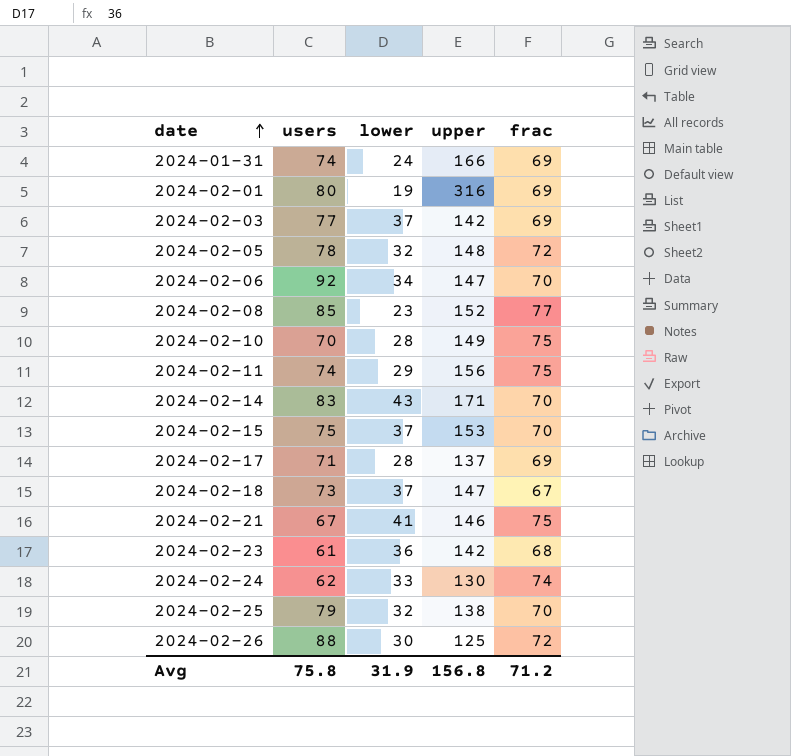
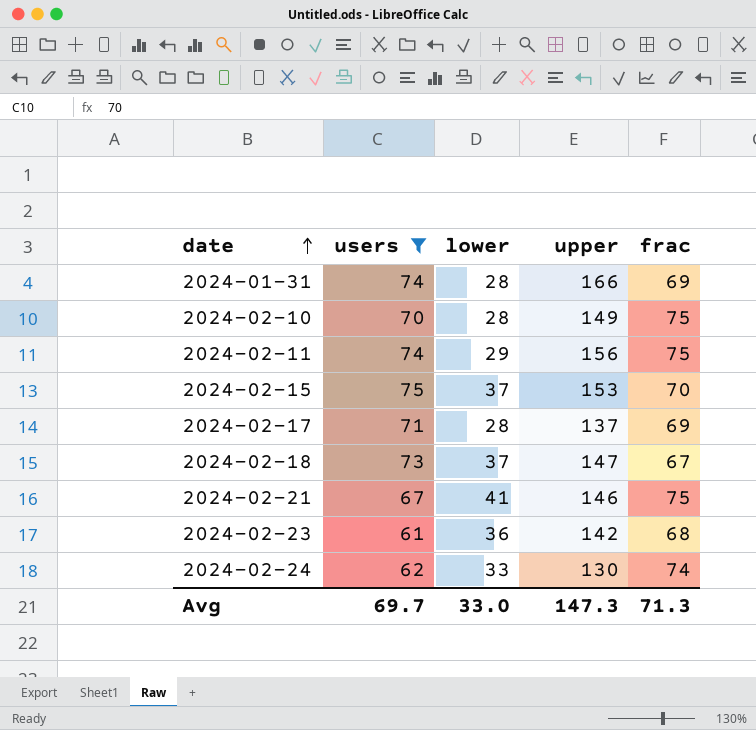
filter: none -> users <= 75
2024-01-31 | lower: 24 -> 28
Avg | users: 75.8 -> 69.7
Avg | lower: 31.9 -> 33.0
Avg | upper: 156.8 -> 147.3
Avg | frac: 71.2 -> 71.3

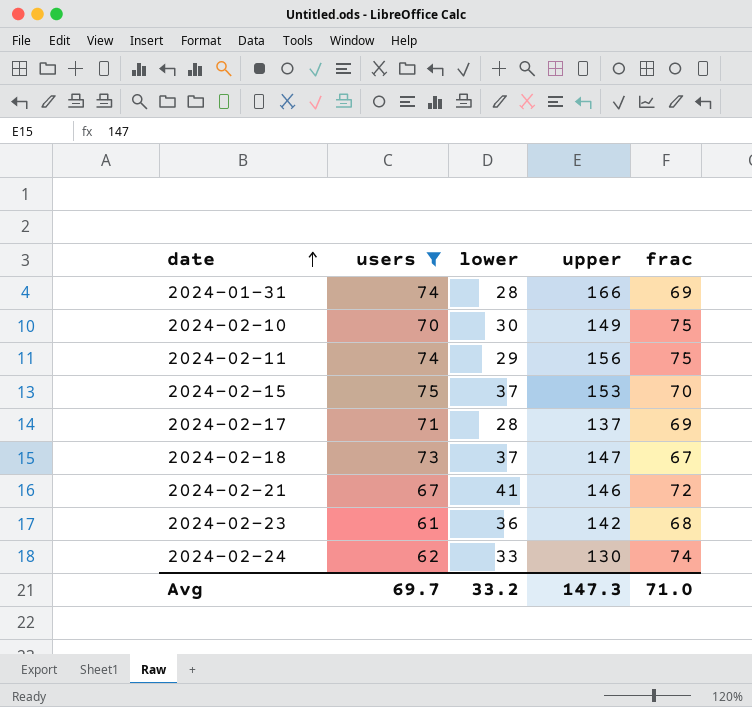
2024-02-10 | lower: 28 -> 30
2024-02-21 | frac: 75 -> 72
Avg | lower: 33.0 -> 33.2
Avg | frac: 71.3 -> 71.0

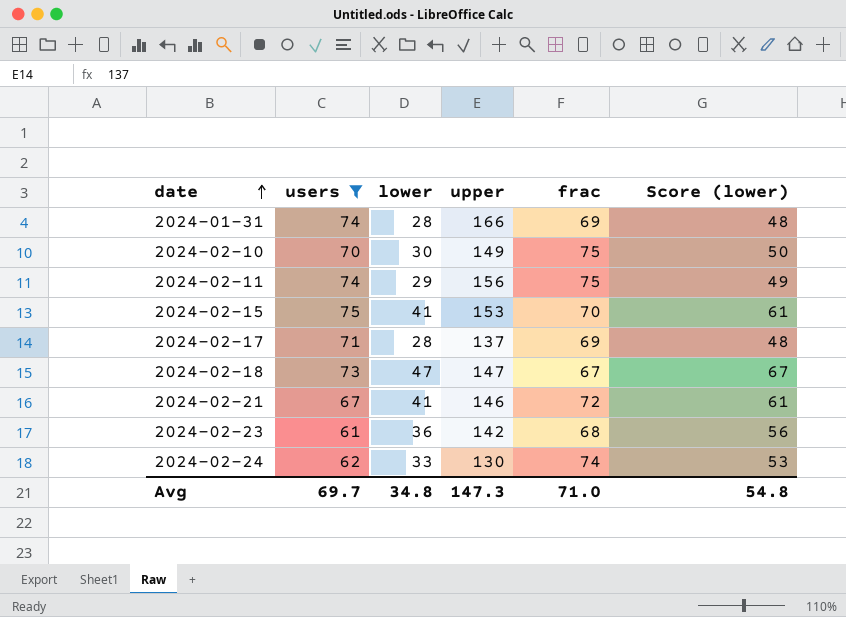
column Score (lower) | formula: none -> [lower] + 20
2024-02-15 | lower: 37 -> 41
2024-02-18 | lower: 37 -> 47
Avg | lower: 33.2 -> 34.8

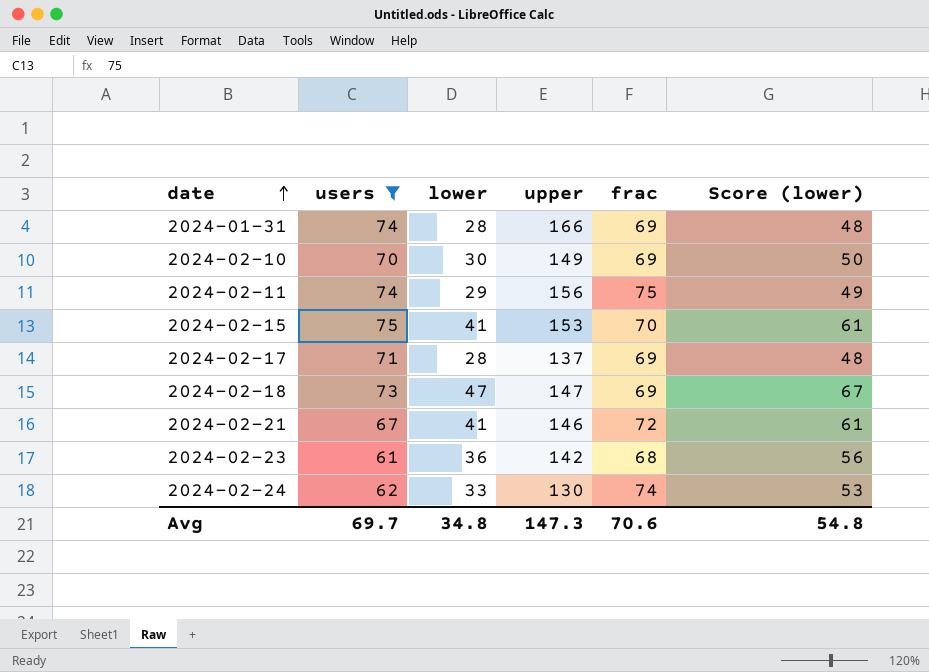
2024-02-10 | frac: 75 -> 69
2024-02-18 | frac: 67 -> 69
Avg | frac: 71.0 -> 70.6

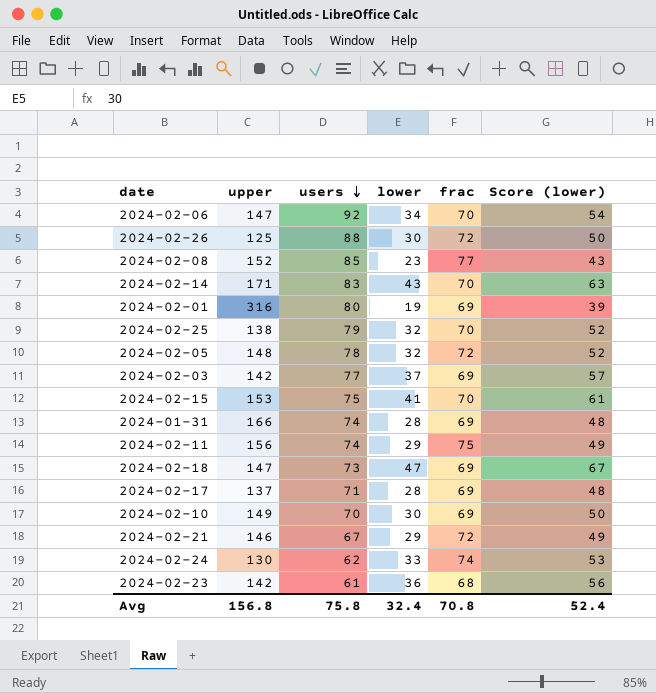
filter: users <= 75 -> none
row order: date ascending -> users descending
column upper | position: 4 -> 2
2024-02-21 | lower: 41 -> 29
2024-02-21 | Score (lower): 61 -> 49
Avg | upper: 147.3 -> 156.8
Avg | users: 69.7 -> 75.8
Avg | lower: 34.8 -> 32.4
Avg | frac: 70.6 -> 70.8
Avg | Score (lower): 54.8 -> 52.4

